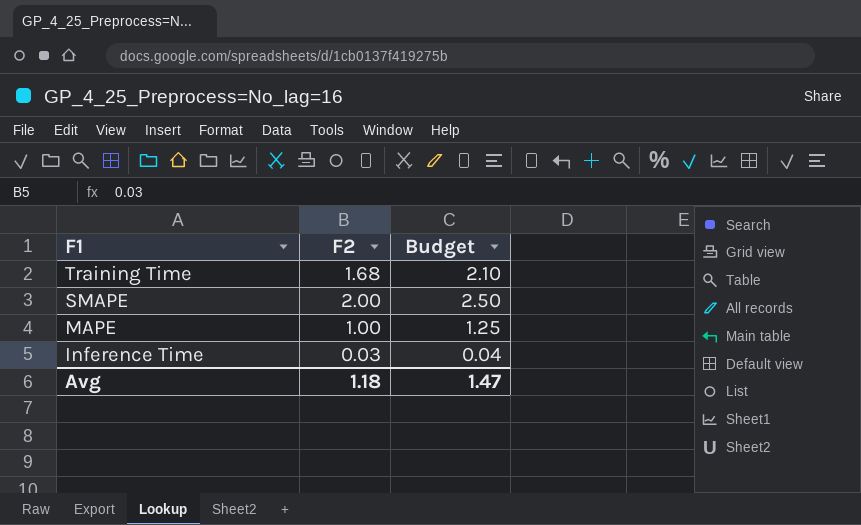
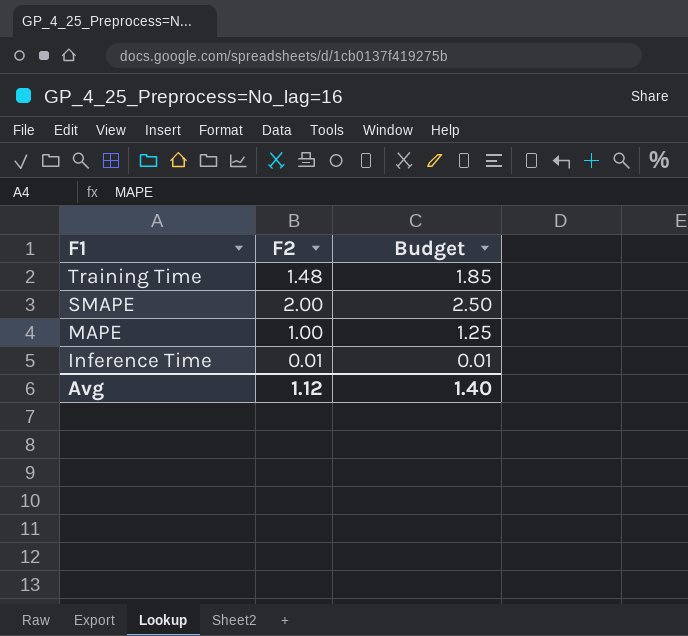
Training Time | F2: 1.68 -> 1.48
Training Time | Budget: 2.10 -> 1.85
Inference Time | F2: 0.03 -> 0.01
Inference Time | Budget: 0.04 -> 0.01
Avg | F2: 1.18 -> 1.12
Avg | Budget: 1.47 -> 1.40

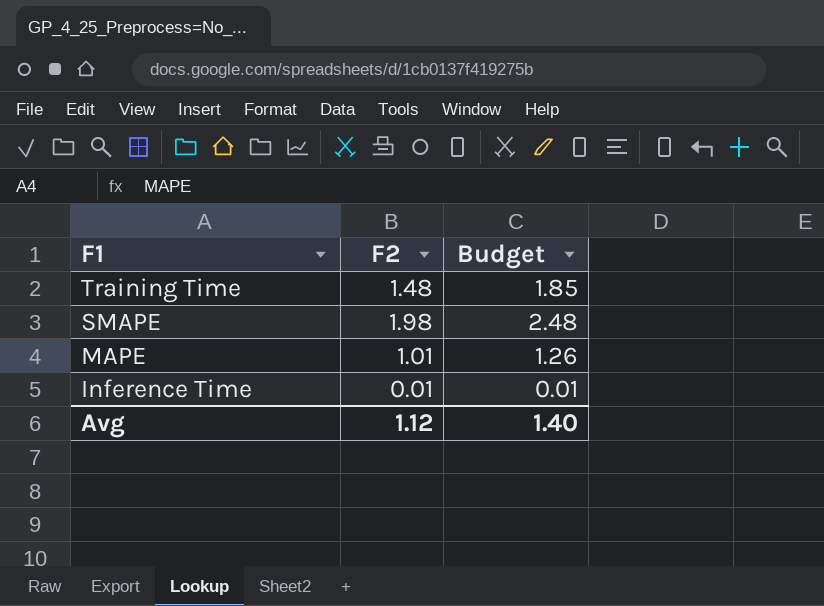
SMAPE | F2: 2.00 -> 1.98
SMAPE | Budget: 2.50 -> 2.48
MAPE | F2: 1.00 -> 1.01
MAPE | Budget: 1.25 -> 1.26

